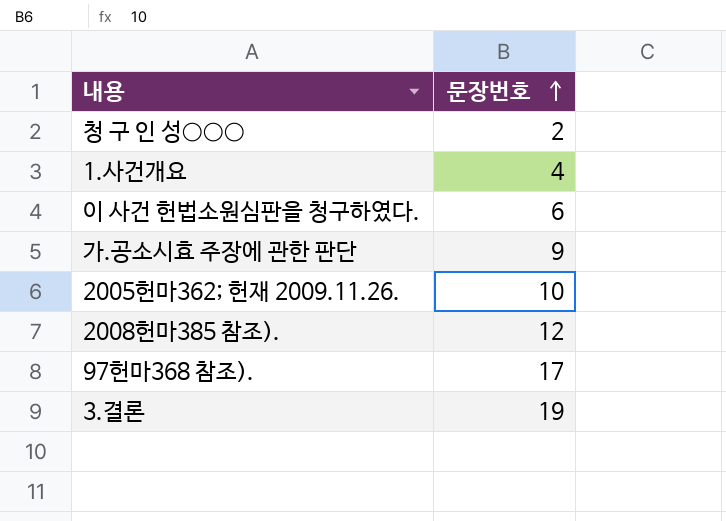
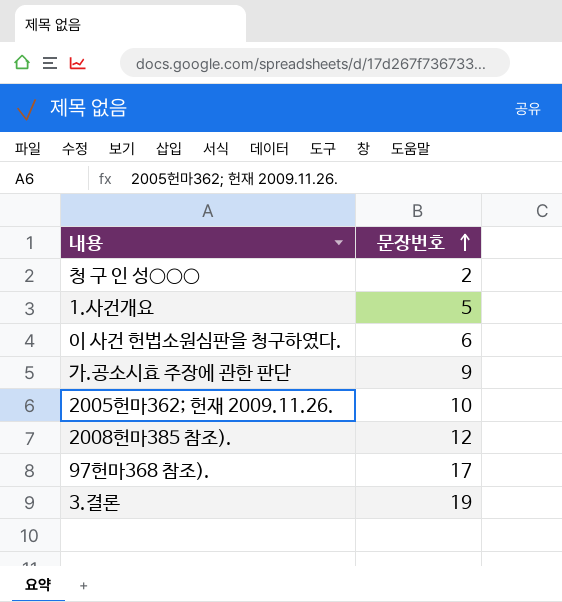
1.사건개요 | 문장번호: 4 -> 5

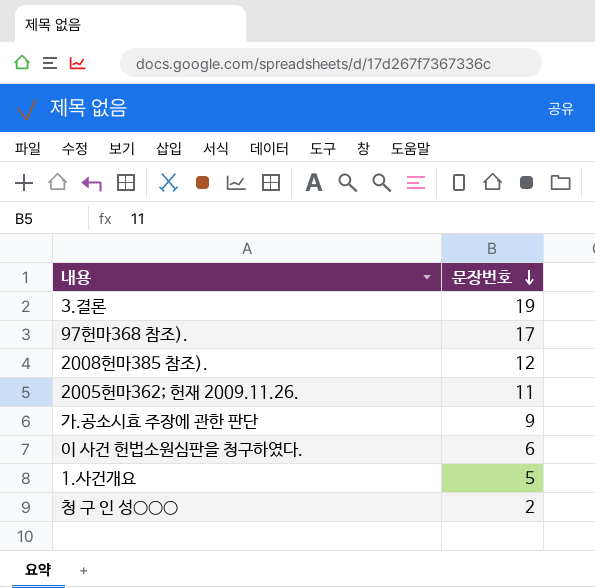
row order: 문장번호 ascending -> 문장번호 descending
2005헌마362; 헌재 2009.11.26. | 문장번호: 10 -> 11

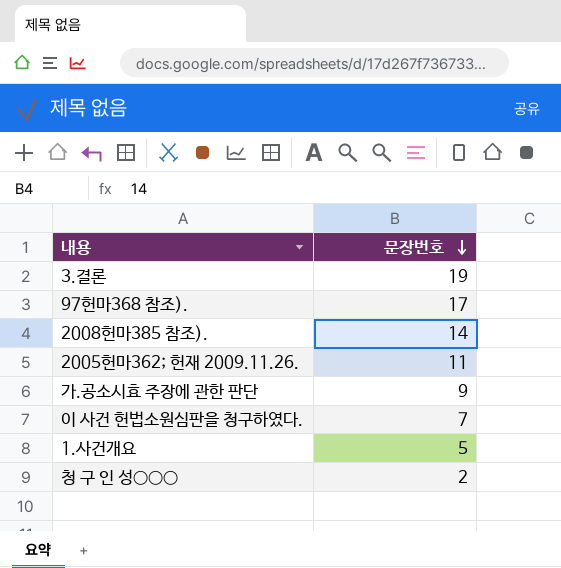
2008헌마385 참조). | 문장번호: 12 -> 14
이 사건 헌법소원심판을 청구하였다. | 문장번호: 6 -> 7

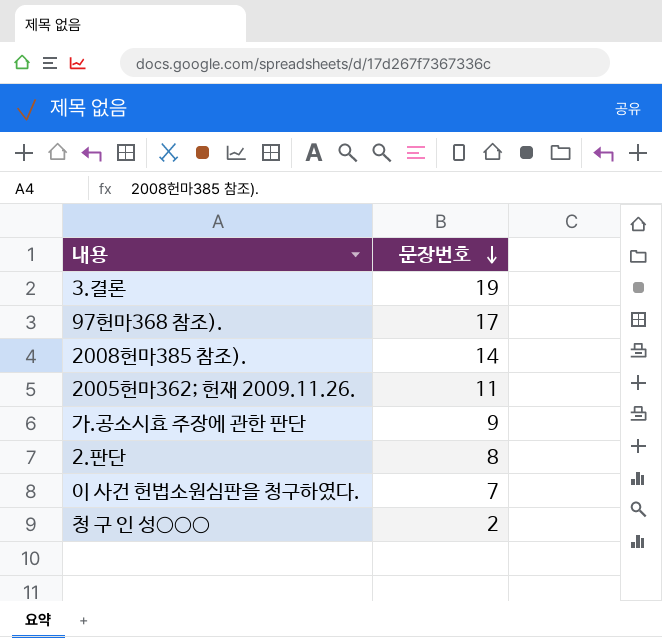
row 1.사건개요: 5 -> none
row 2.판단: none -> 8

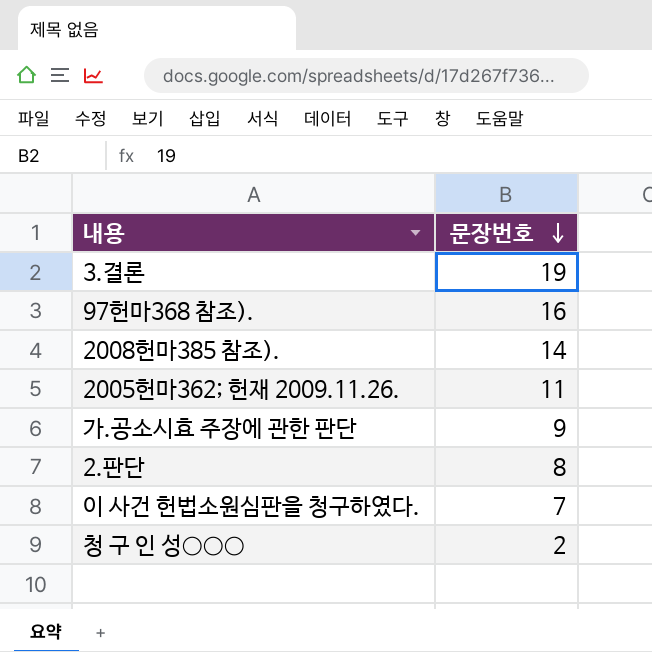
97헌마368 참조). | 문장번호: 17 -> 16

